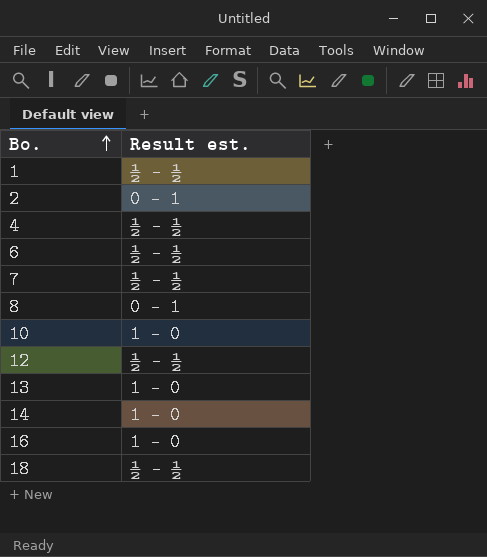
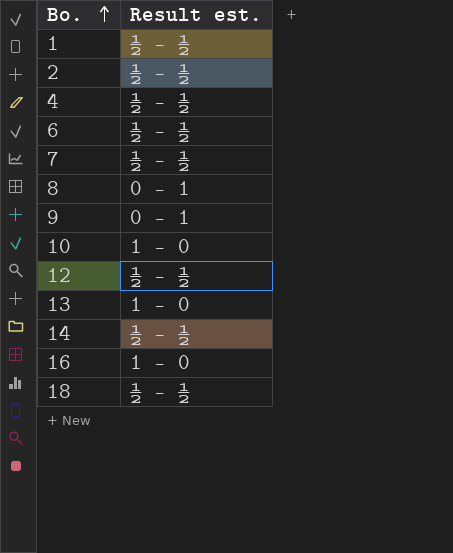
2 | Result est.: 0 - 1 -> ½ - ½
row 9: none -> 0 - 1
14 | Result est.: 1 - 0 -> ½ - ½

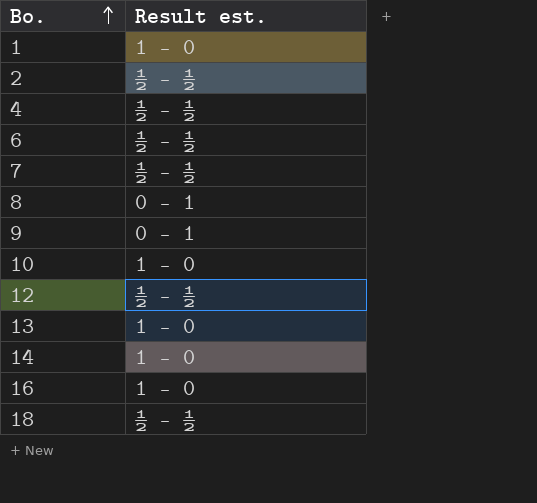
1 | Result est.: ½ - ½ -> 1 - 0
14 | Result est.: ½ - ½ -> 1 - 0

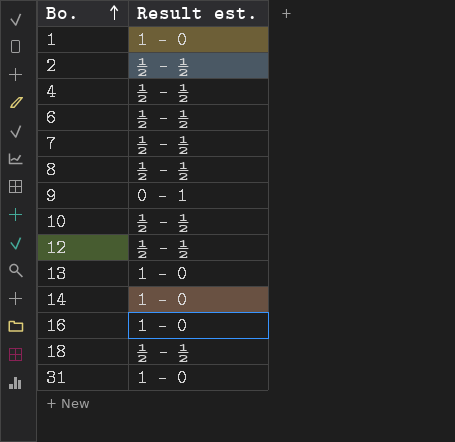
8 | Result est.: 0 - 1 -> ½ - ½
10 | Result est.: 1 - 0 -> ½ - ½
row 31: none -> 1 - 0

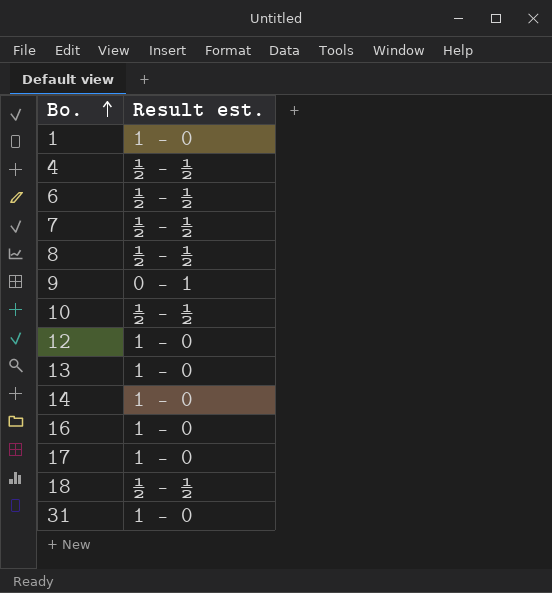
row 2: ½ - ½ -> none
12 | Result est.: ½ - ½ -> 1 - 0
row 17: none -> 1 - 0

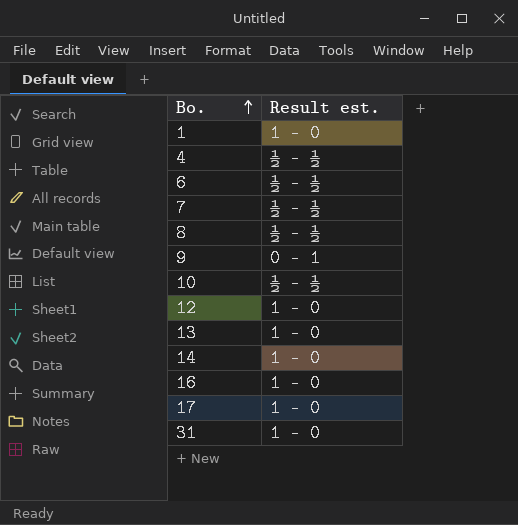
row 18: ½ - ½ -> none

